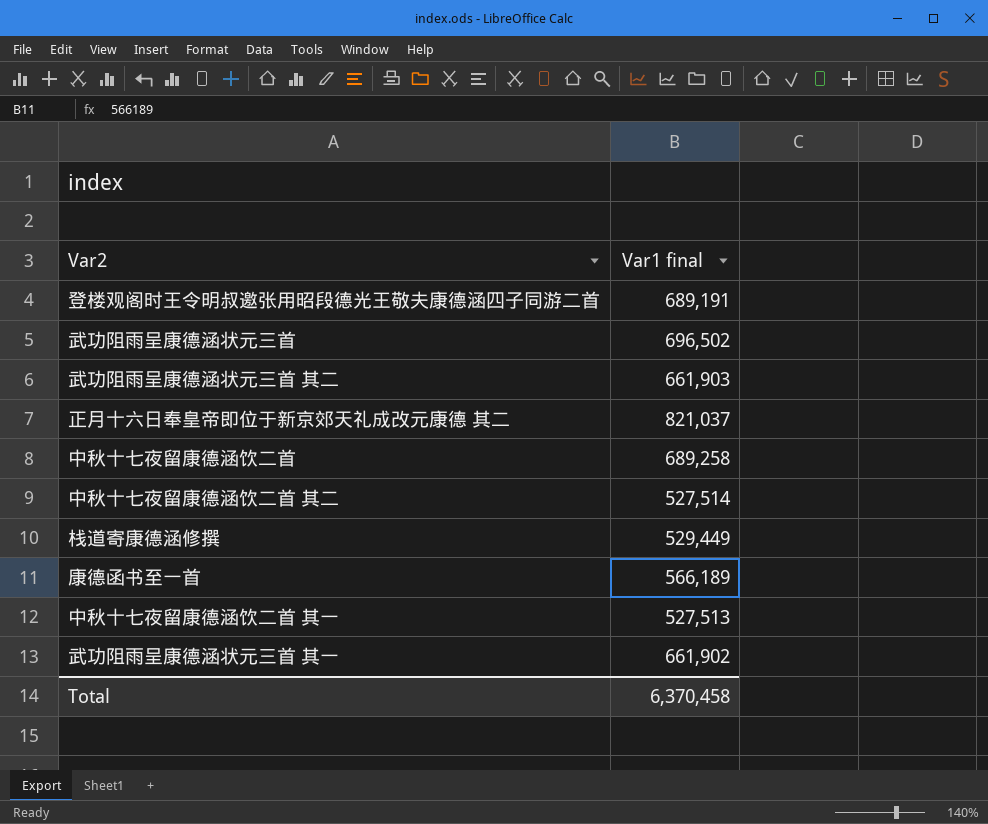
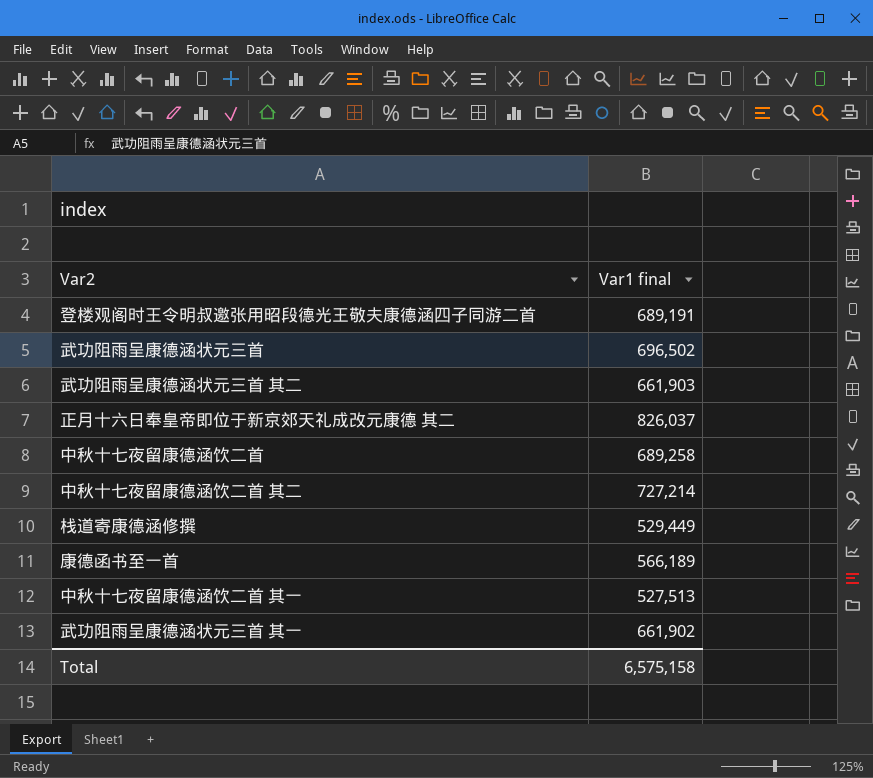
正月十六日奉皇帝即位于新京郊天礼成改元康德 其二 | Var1 final: 821,037 -> 826,037
中秋十七夜留康德涵饮二首 其二 | Var1 final: 527,514 -> 727,214
Total | Var1 final: 6,370,458 -> 6,575,158

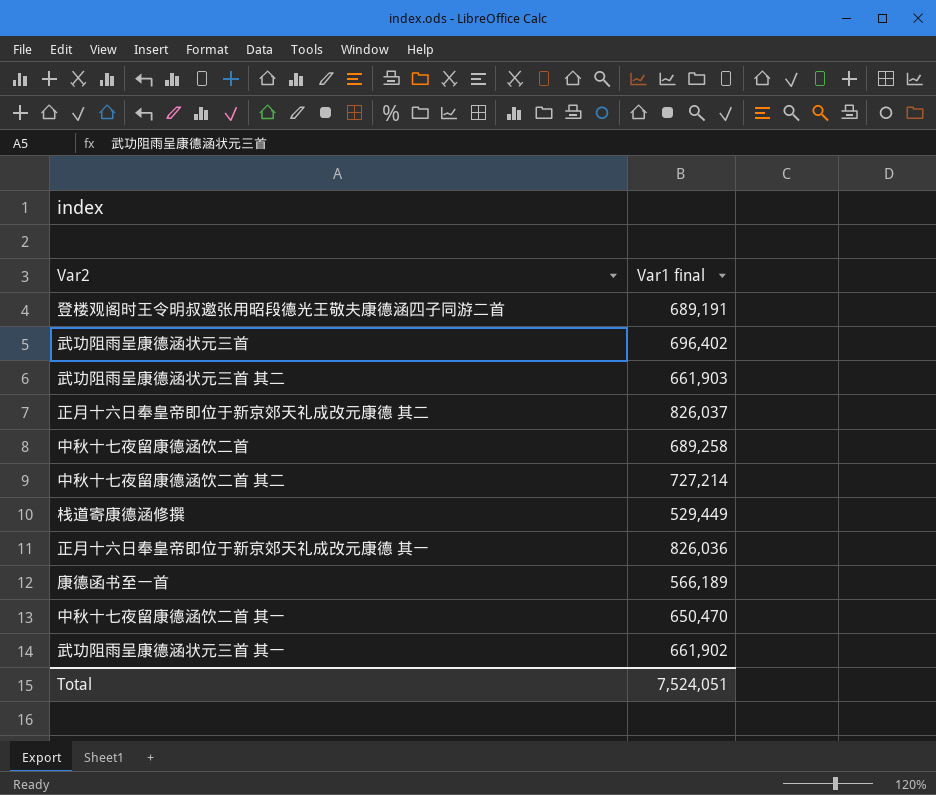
武功阻雨呈康德涵状元三首 | Var1 final: 696,502 -> 696,402
row 正月十六日奉皇帝即位于新京郊天礼成改元康德 其一: none -> 826,036
中秋十七夜留康德涵饮二首 其一 | Var1 final: 527,513 -> 650,470
Total | Var1 final: 6,575,158 -> 7,524,051

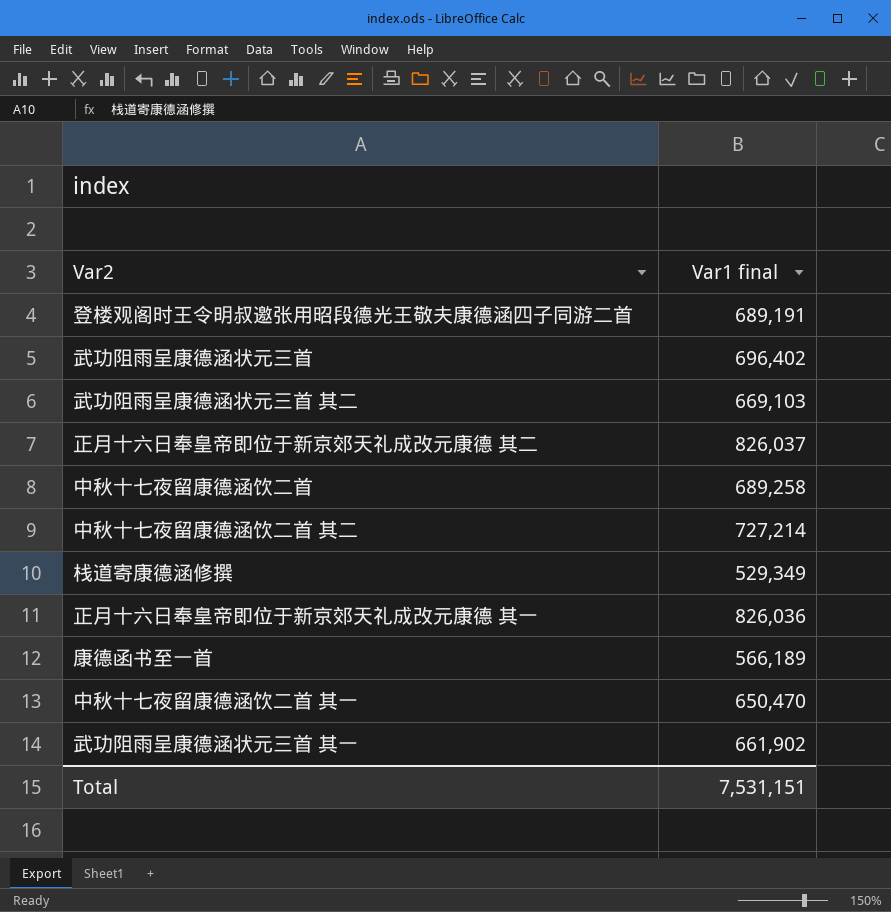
武功阻雨呈康德涵状元三首 其二 | Var1 final: 661,903 -> 669,103
栈道寄康德涵修撰 | Var1 final: 529,449 -> 529,349
Total | Var1 final: 7,524,051 -> 7,531,151

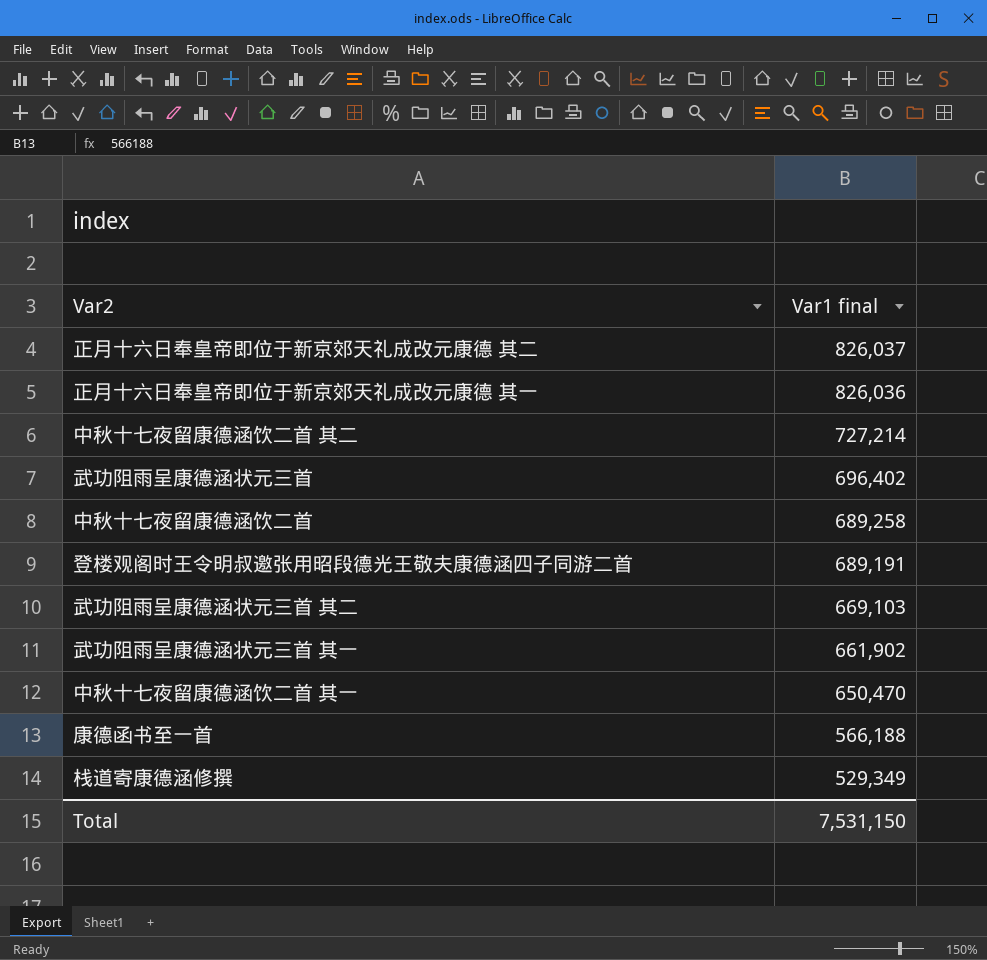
row order: none -> Var1 final descending
康德函书至一首 | Var1 final: 566,189 -> 566,188
Total | Var1 final: 7,531,151 -> 7,531,150

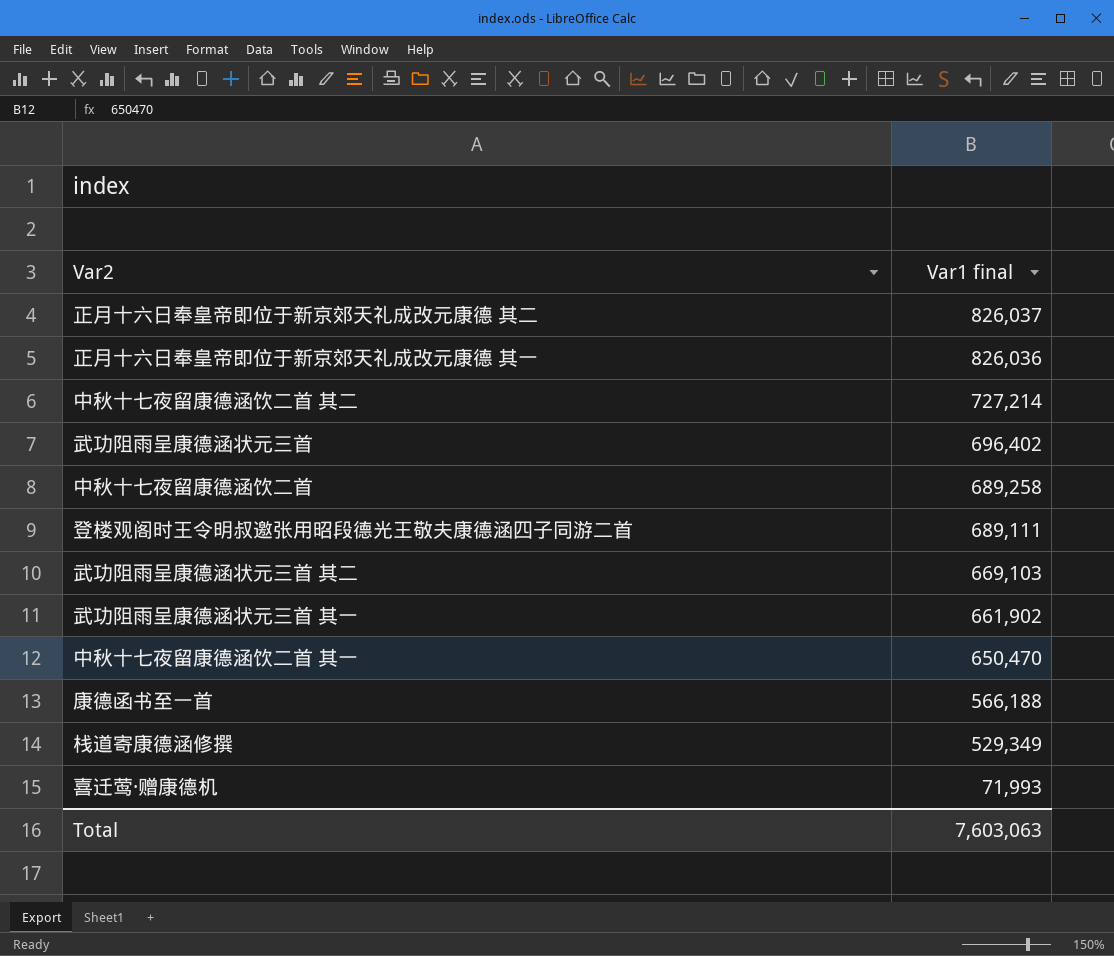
登楼观阁时王令明叔邀张用昭段德光王敬夫康德涵四子同游二首 | Var1 final: 689,191 -> 689,111
row 喜迁莺·赠康德机: none -> 71,993
Total | Var1 final: 7,531,150 -> 7,603,063

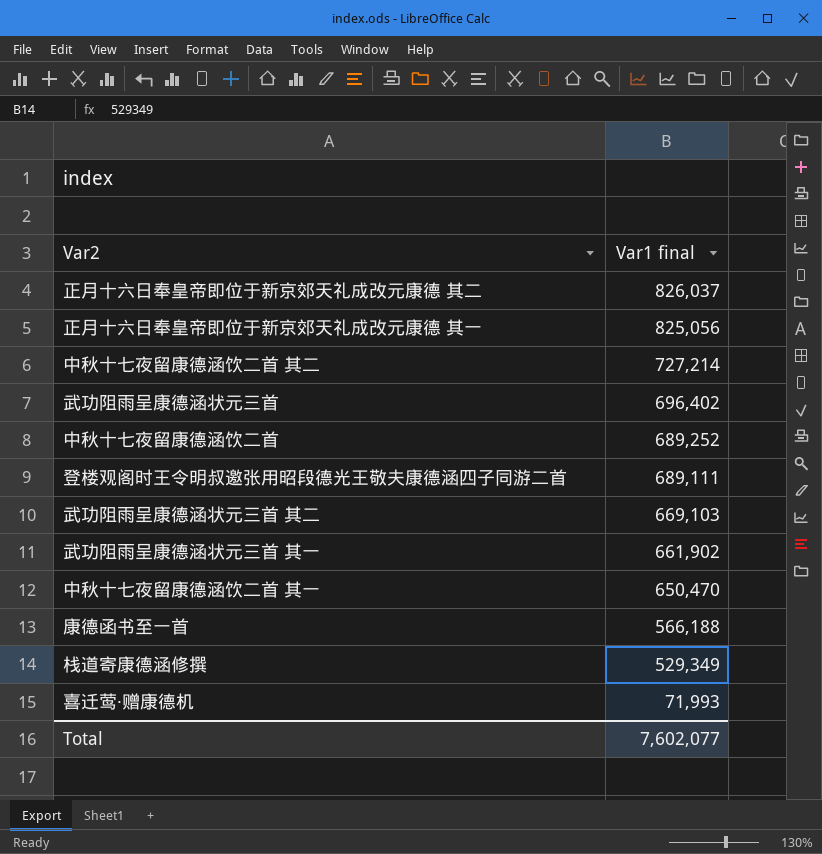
正月十六日奉皇帝即位于新京郊天礼成改元康德 其一 | Var1 final: 826,036 -> 825,056
中秋十七夜留康德涵饮二首 | Var1 final: 689,258 -> 689,252
Total | Var1 final: 7,603,063 -> 7,602,077

